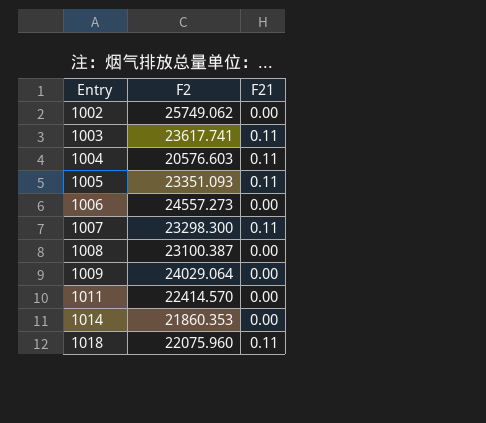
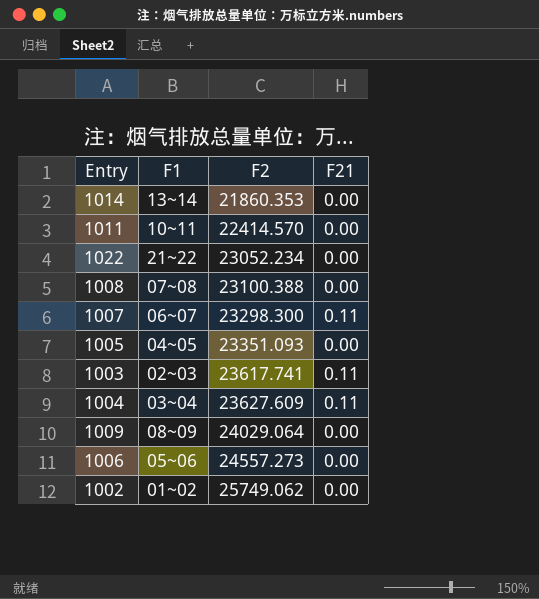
row order: Entry ascending -> F2 ascending
column F1 | position: none -> 2
row 1018: 22075.960 | 0.11 -> none
row 1022: none -> 21~22 | 23052.234 | 0.00
1008 | F2: 23100.387 -> 23100.388
1005 | F21: 0.11 -> 0.00
1004 | F2: 20576.603 -> 23627.609

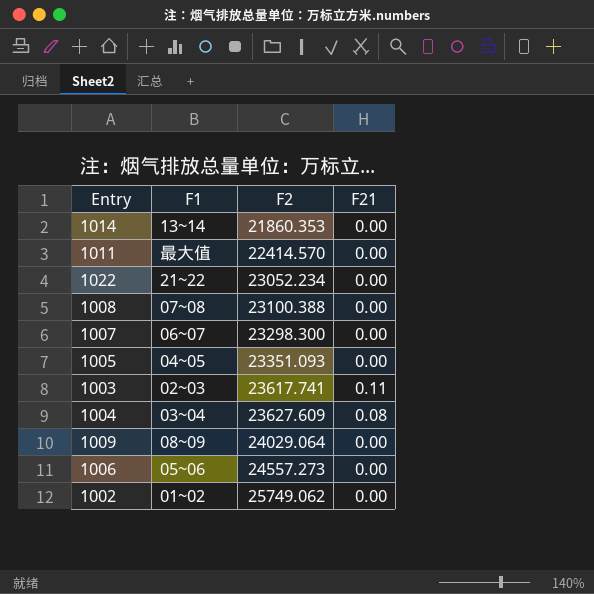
1011 | F1: 10~11 -> 最大值
1007 | F21: 0.11 -> 0.00
1004 | F21: 0.11 -> 0.08

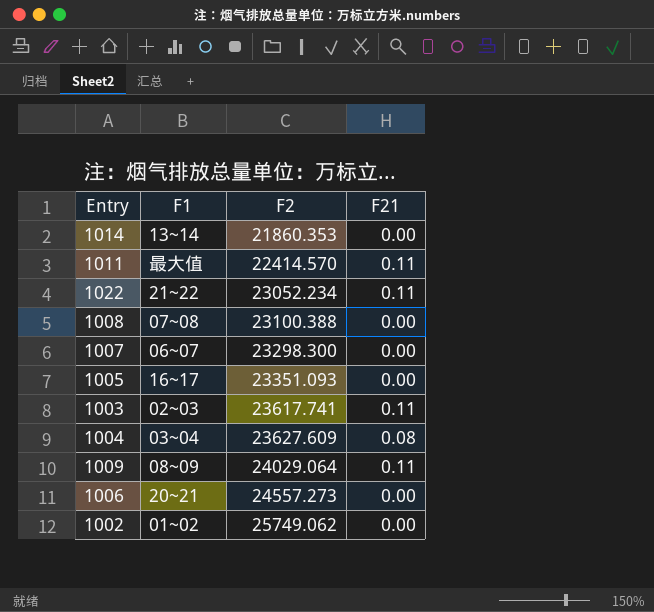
1011 | F21: 0.00 -> 0.11
1022 | F21: 0.00 -> 0.11
1005 | F1: 04~05 -> 16~17
1009 | F21: 0.00 -> 0.11
1006 | F1: 05~06 -> 20~21

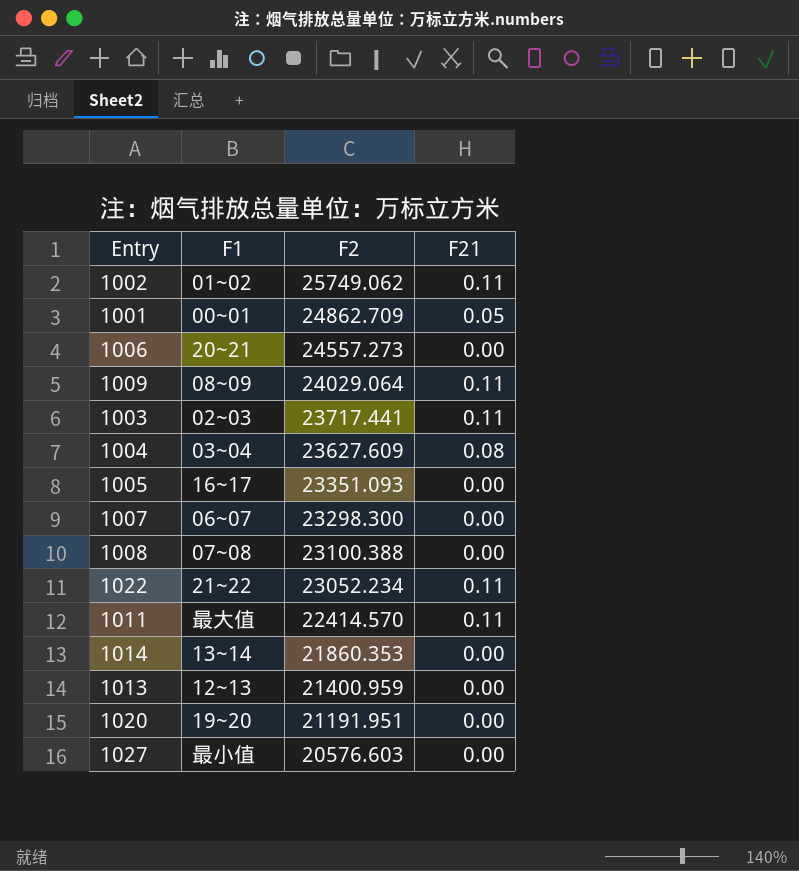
row order: F2 ascending -> F2 descending
1002 | F21: 0.00 -> 0.11
row 1001: none -> 00~01 | 24862.709 | 0.05
1003 | F2: 23617.741 -> 23717.441
row 1013: none -> 12~13 | 21400.959 | 0.00
row 1020: none -> 19~20 | 21191.951 | 0.00
row 1027: none -> 最小值 | 20576.603 | 0.00

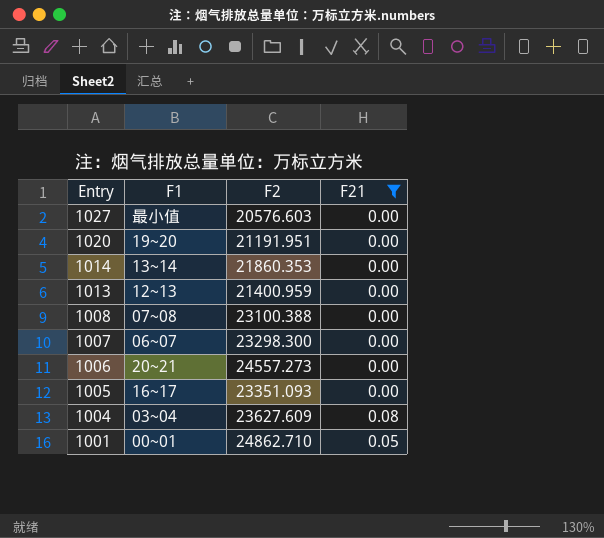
filter: none -> F21 != 0.11
row order: F2 descending -> Entry descending
1001 | F2: 24862.709 -> 24862.710

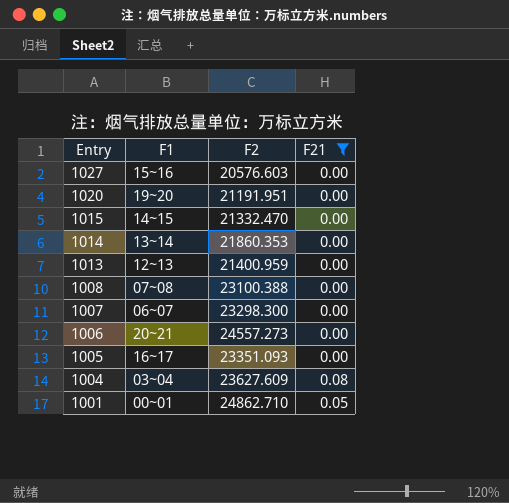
1027 | F1: 最小值 -> 15~16
row 1015: none -> 14~15 | 21332.470 | 0.00

